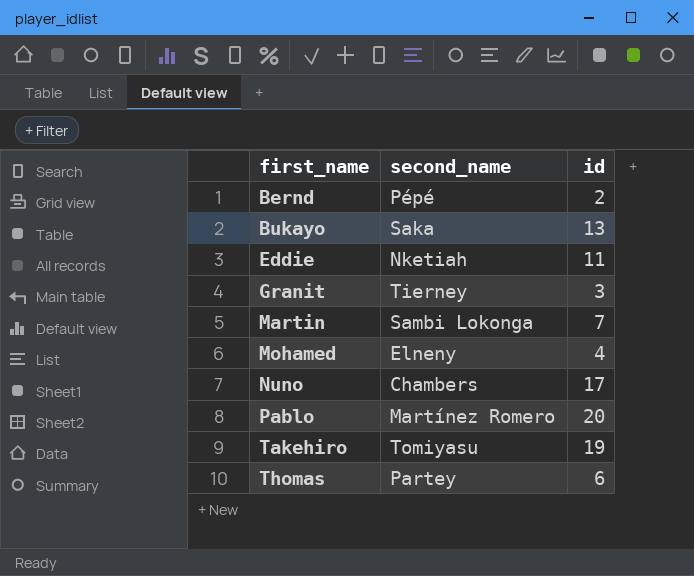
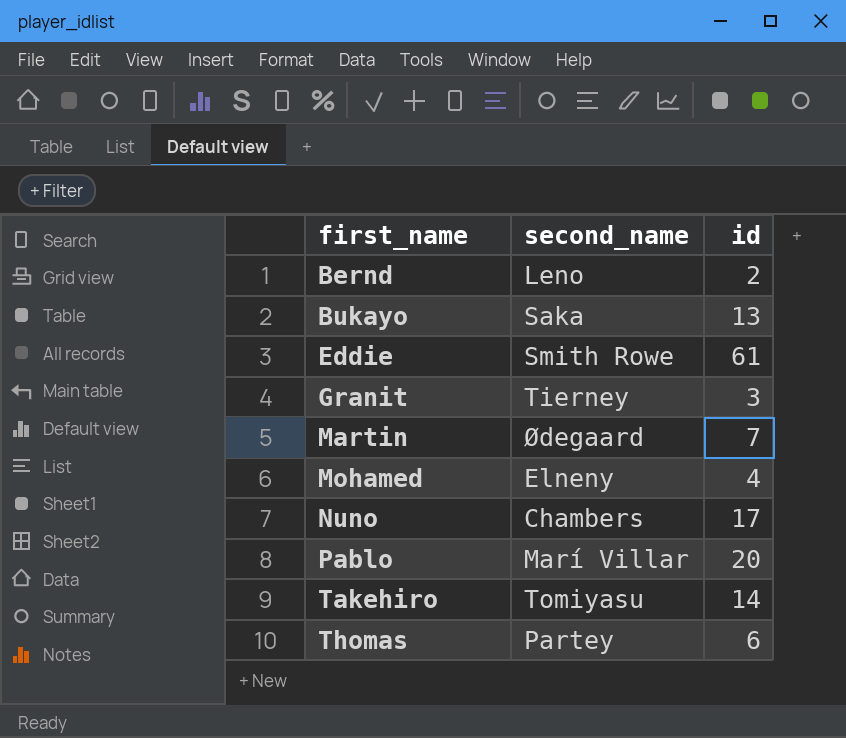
Bernd | second_name: Pépé -> Leno
Eddie | second_name: Nketiah -> Smith Rowe
Eddie | id: 11 -> 61
Martin | second_name: Sambi Lokonga -> Ødegaard
Pablo | second_name: Martínez Romero -> Marí Villar
Takehiro | id: 19 -> 14

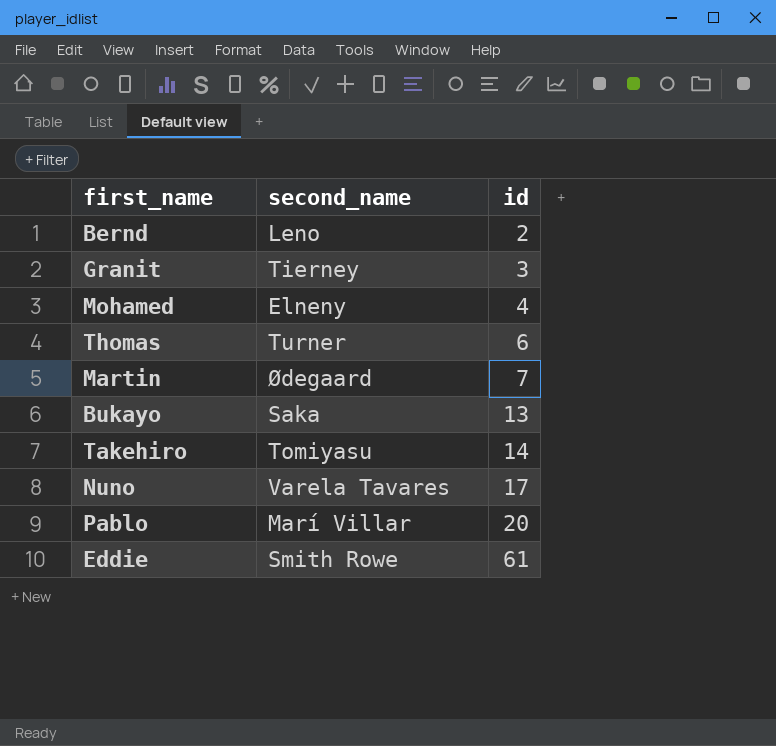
row order: first_name ascending -> id ascending
Thomas | second_name: Partey -> Turner
Nuno | second_name: Chambers -> Varela Tavares

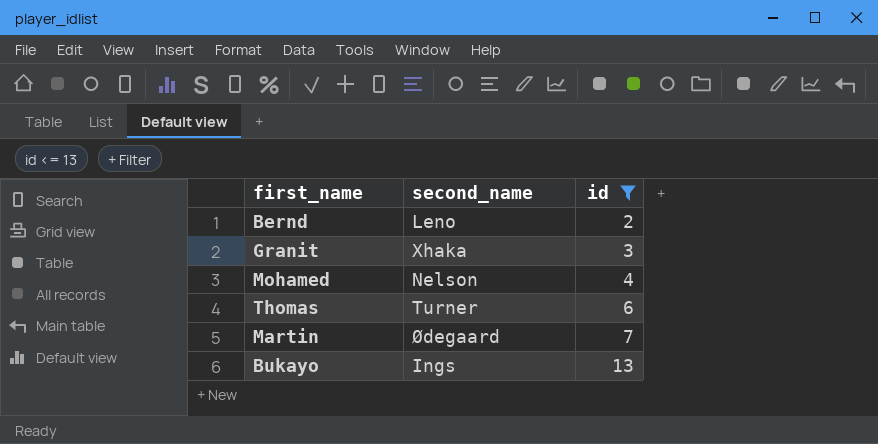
filter: none -> id <= 13
Granit | second_name: Tierney -> Xhaka
Mohamed | second_name: Elneny -> Nelson
Bukayo | second_name: Saka -> Ings

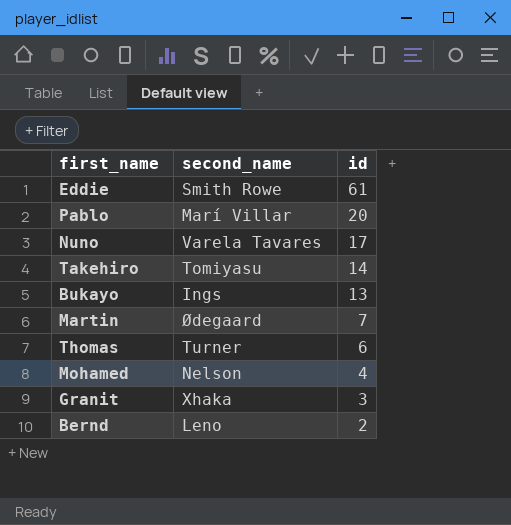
filter: id <= 13 -> none
row order: id ascending -> id descending

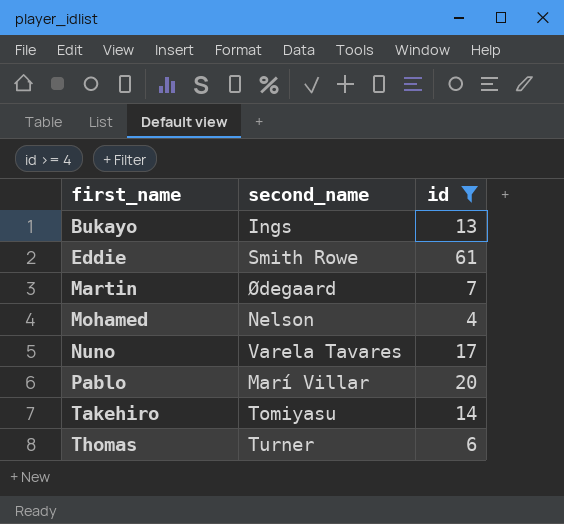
filter: none -> id >= 4
row order: id descending -> first_name ascending

